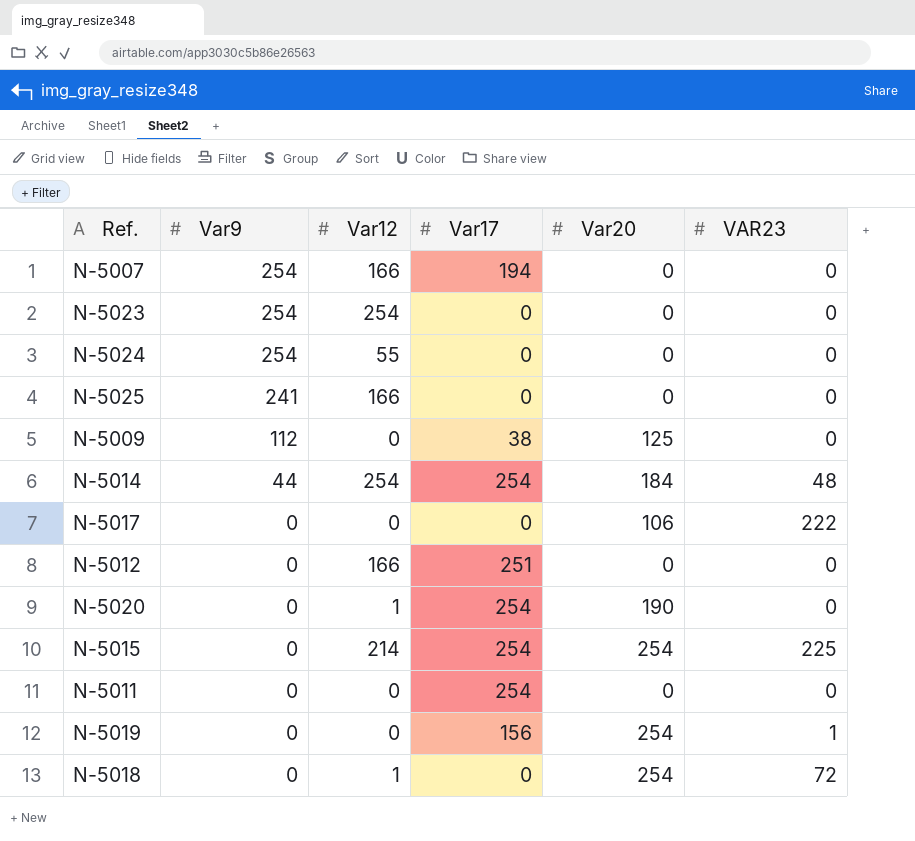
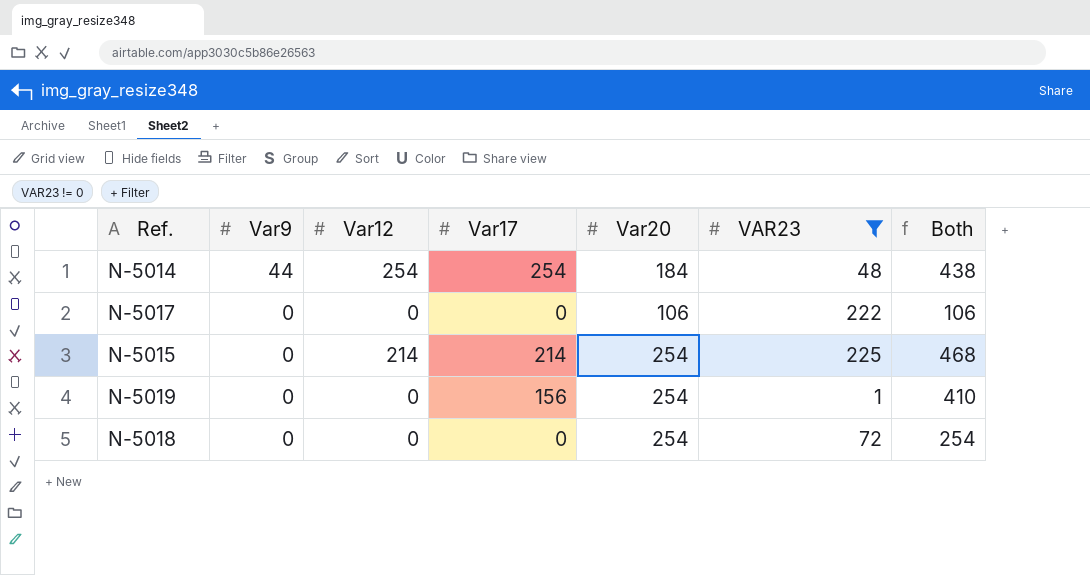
filter: none -> VAR23 != 0
column Both | formula: none -> [Var17] + [Var20]
N-5015 | Var17: 254 -> 214
N-5018 | Var12: 1 -> 0

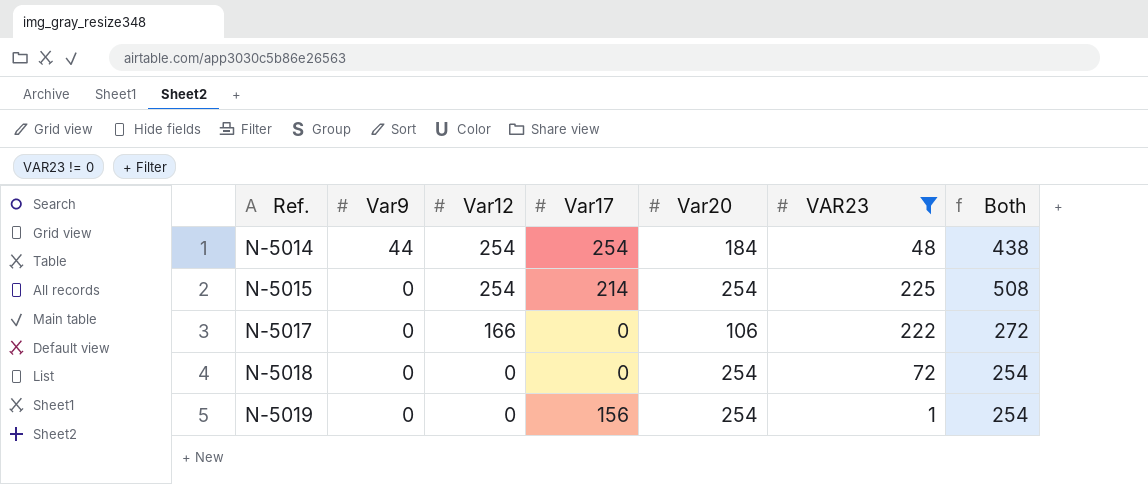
row order: Var9 descending -> Ref. ascending
column Both | formula: [Var17] + [Var20] -> [Var12] + [Var20]
N-5015 | Var12: 214 -> 254
N-5017 | Var12: 0 -> 166

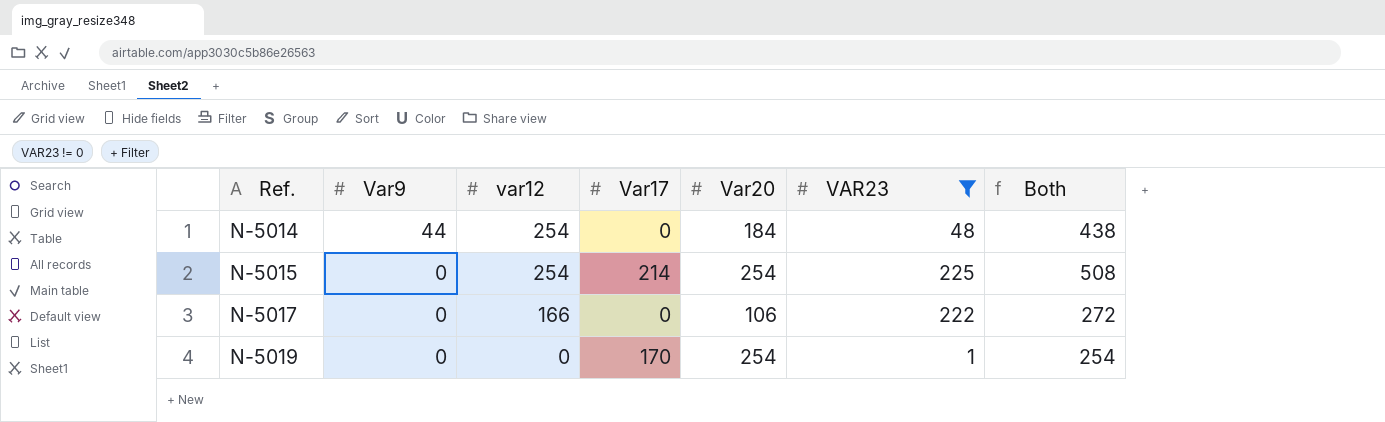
column name: Var12 -> var12
row N-5018: 0 | 0 | 0 | 254 | 72 | 254 -> none
N-5014 | Var17: 254 -> 0
N-5019 | Var17: 156 -> 170

